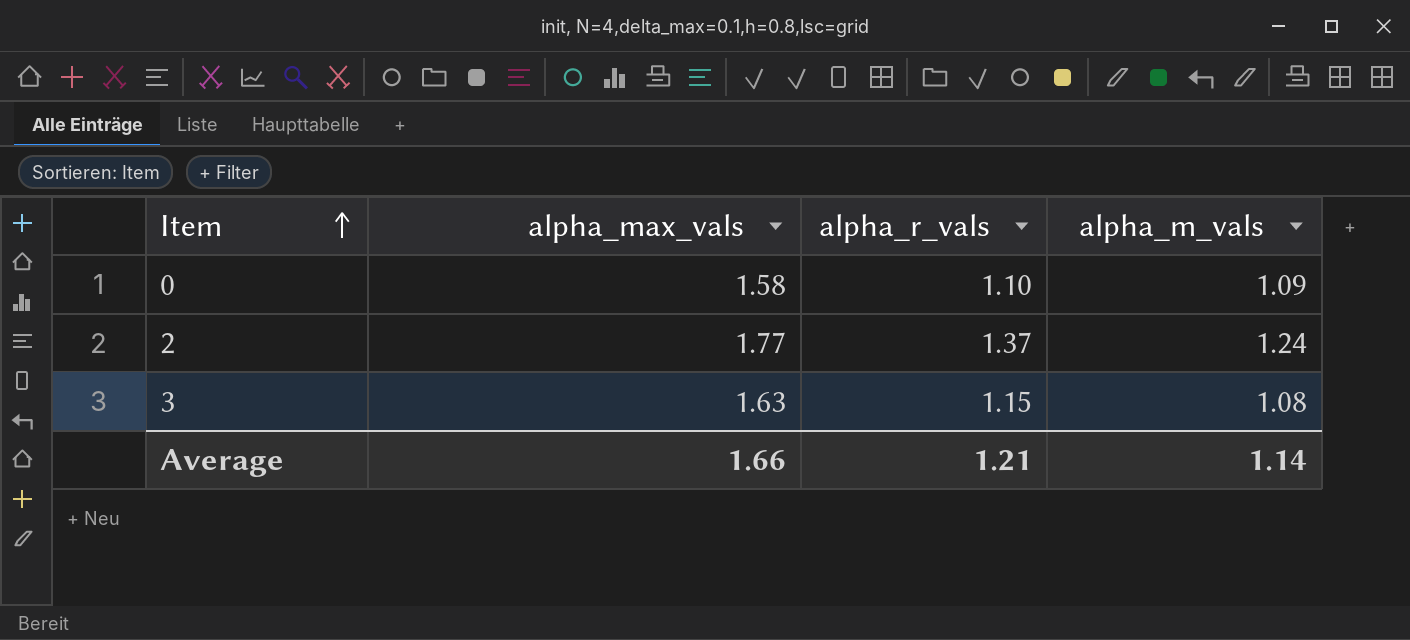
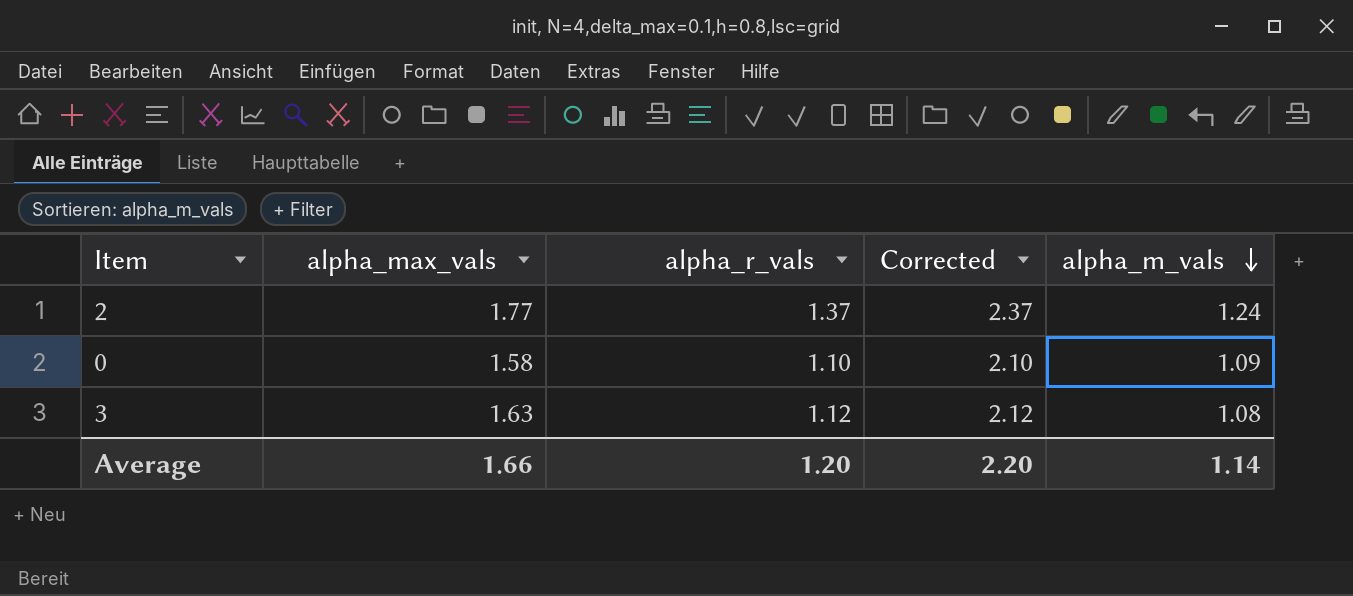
row order: Item ascending -> alpha_m_vals descending
column Corrected | formula: none -> [alpha_r_vals] + 1
3 | alpha_r_vals: 1.15 -> 1.12
Average | alpha_r_vals: 1.21 -> 1.20

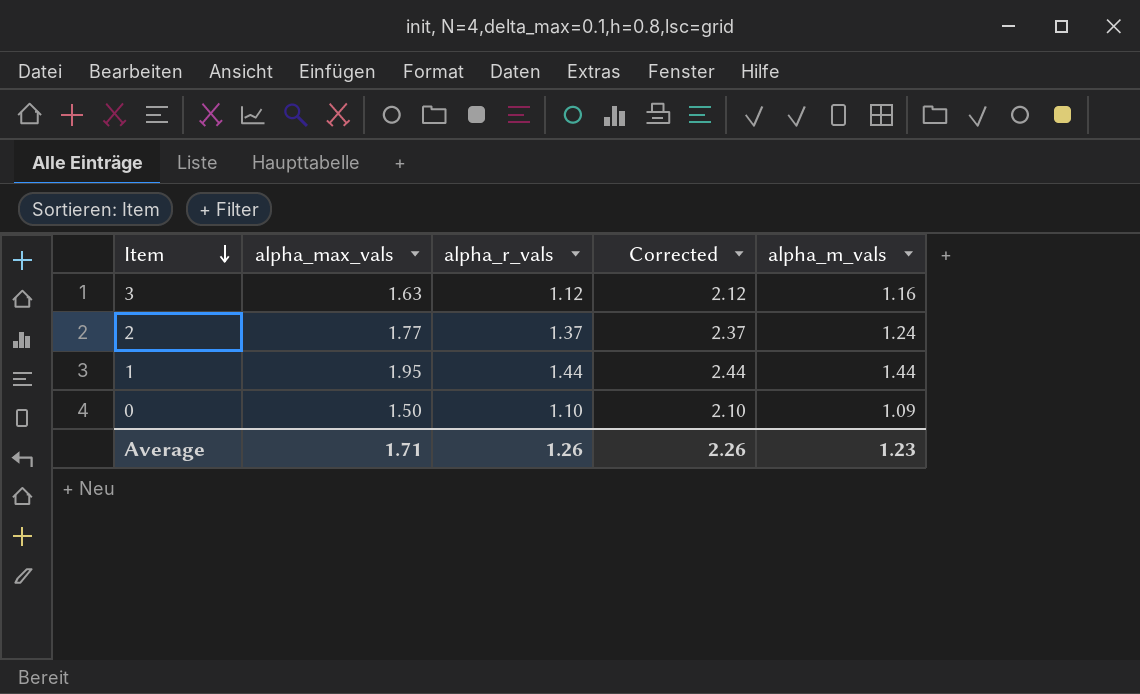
row order: alpha_m_vals descending -> Item descending
3 | alpha_m_vals: 1.08 -> 1.16
row 1: none -> 1.95 | 1.44 | 2.44 | 1.44
0 | alpha_max_vals: 1.58 -> 1.50
Average | alpha_max_vals: 1.66 -> 1.71
Average | alpha_r_vals: 1.20 -> 1.26
Average | Corrected: 2.20 -> 2.26
Average | alpha_m_vals: 1.14 -> 1.23

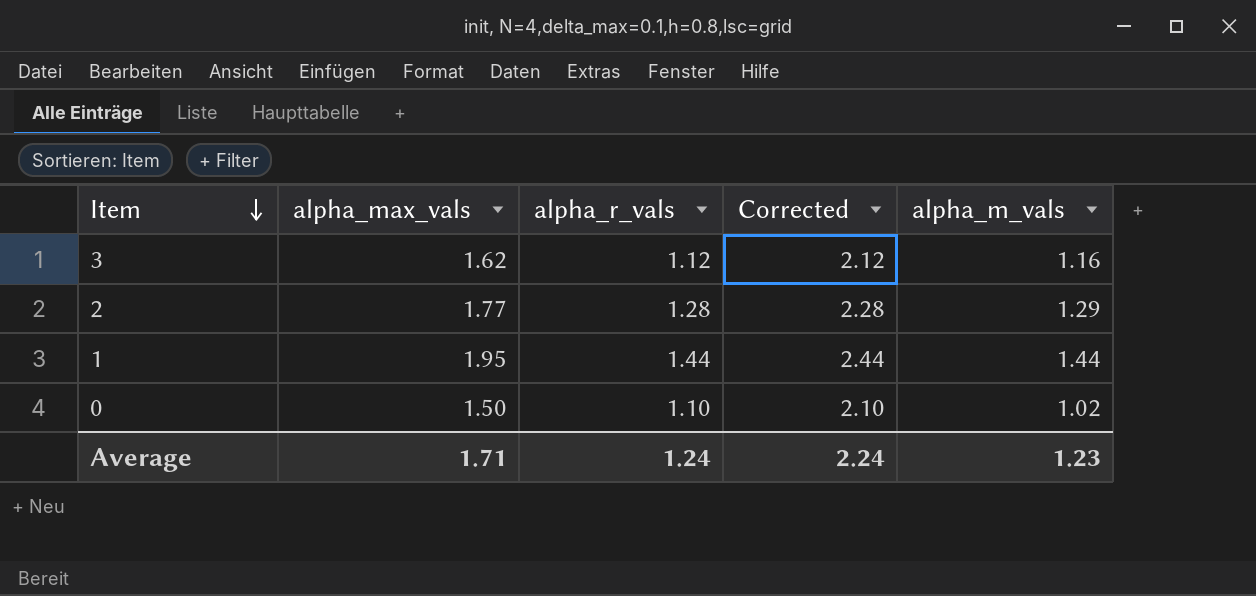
3 | alpha_max_vals: 1.63 -> 1.62
2 | alpha_r_vals: 1.37 -> 1.28
2 | Corrected: 2.37 -> 2.28
2 | alpha_m_vals: 1.24 -> 1.29
0 | alpha_m_vals: 1.09 -> 1.02
Average | alpha_r_vals: 1.26 -> 1.24
Average | Corrected: 2.26 -> 2.24

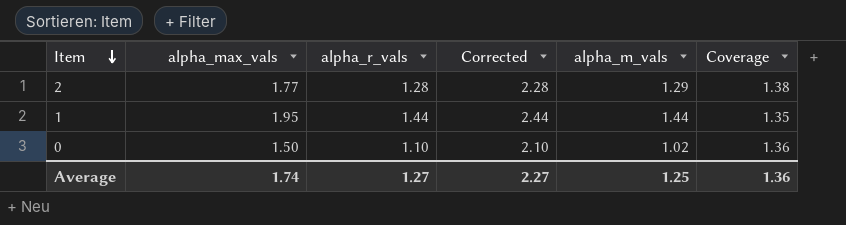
column Coverage | formula: none -> [alpha_max_vals] / [alpha_r_vals]
row 3: 1.62 | 1.12 | 2.12 | 1.16 -> none
Average | alpha_max_vals: 1.71 -> 1.74
Average | alpha_r_vals: 1.24 -> 1.27
Average | Corrected: 2.24 -> 2.27
Average | alpha_m_vals: 1.23 -> 1.25

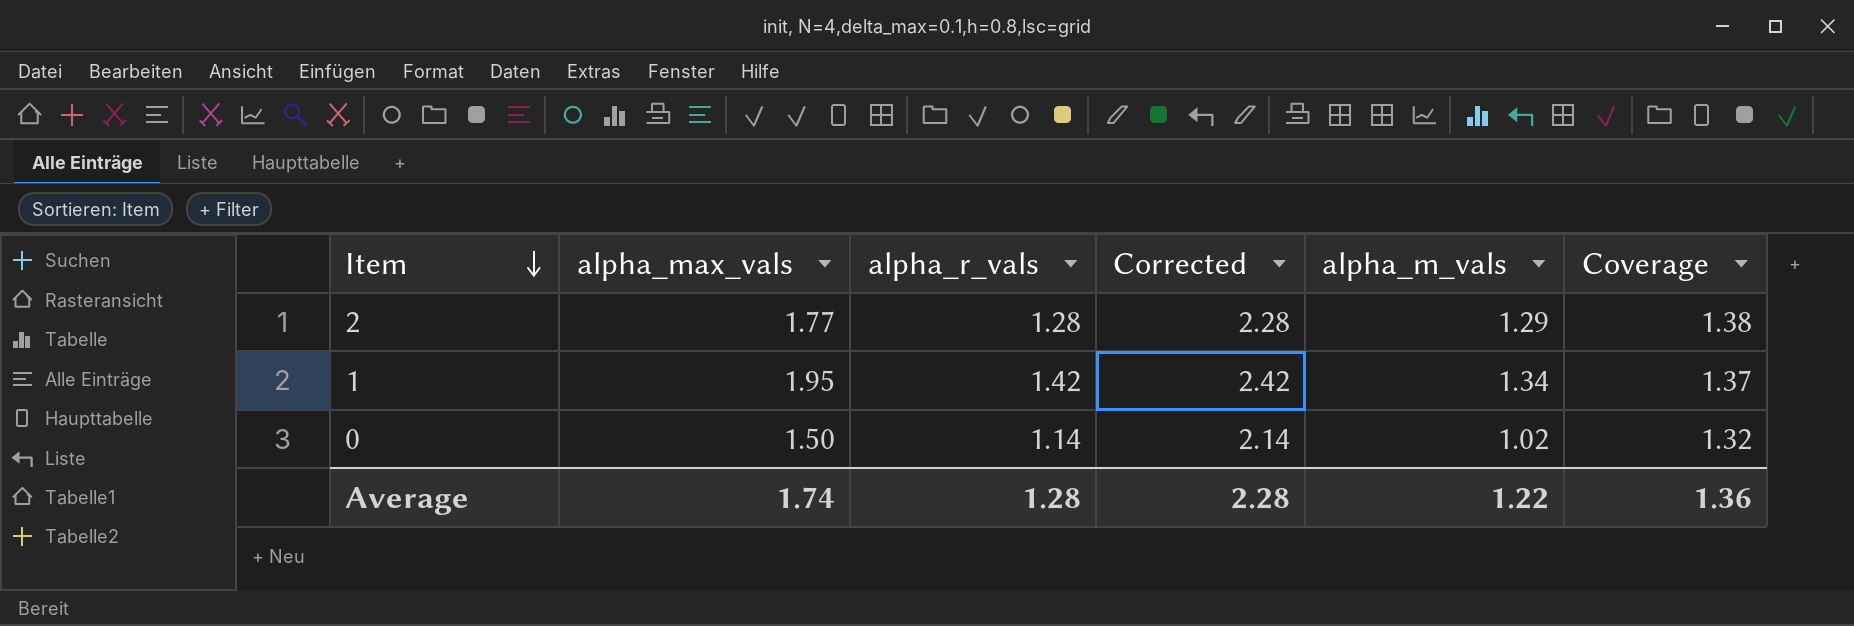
1 | alpha_r_vals: 1.44 -> 1.42
1 | Corrected: 2.44 -> 2.42
1 | alpha_m_vals: 1.44 -> 1.34
1 | Coverage: 1.35 -> 1.37
0 | alpha_r_vals: 1.10 -> 1.14
0 | Corrected: 2.10 -> 2.14
0 | Coverage: 1.36 -> 1.32
Average | alpha_r_vals: 1.27 -> 1.28
Average | Corrected: 2.27 -> 2.28
Average | alpha_m_vals: 1.25 -> 1.22

